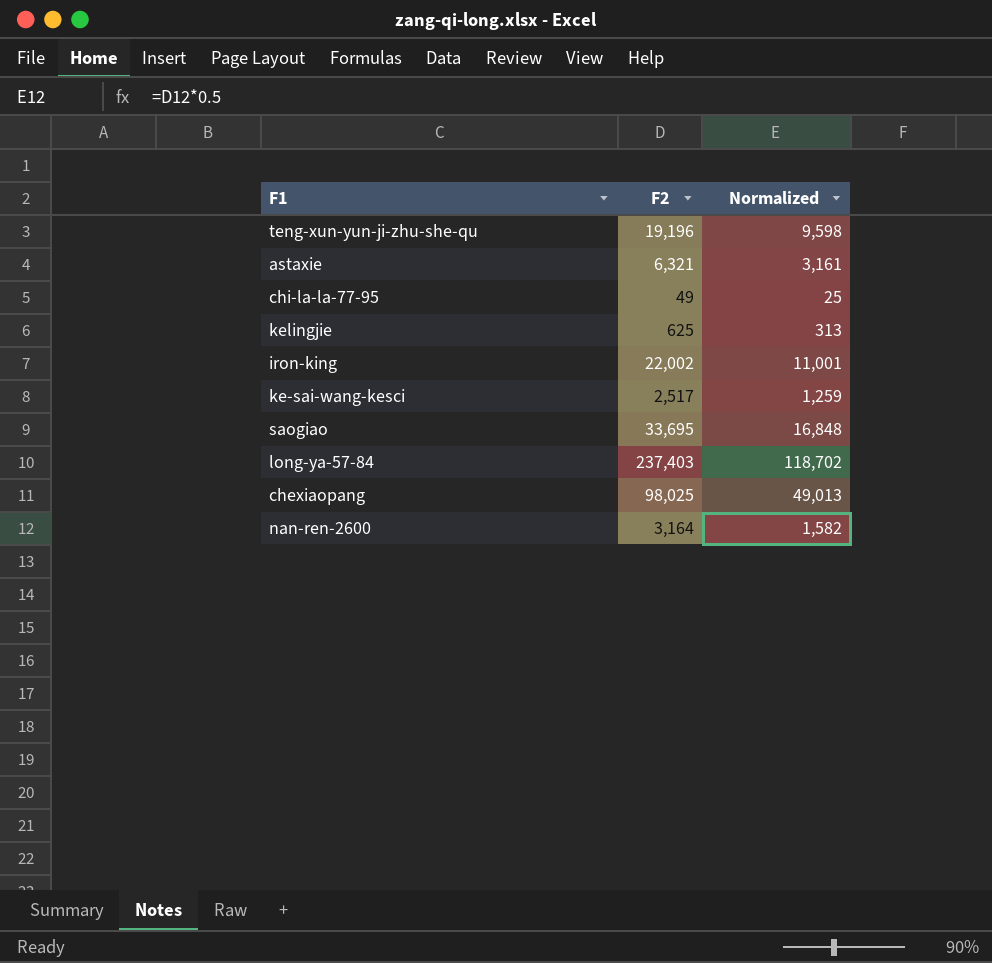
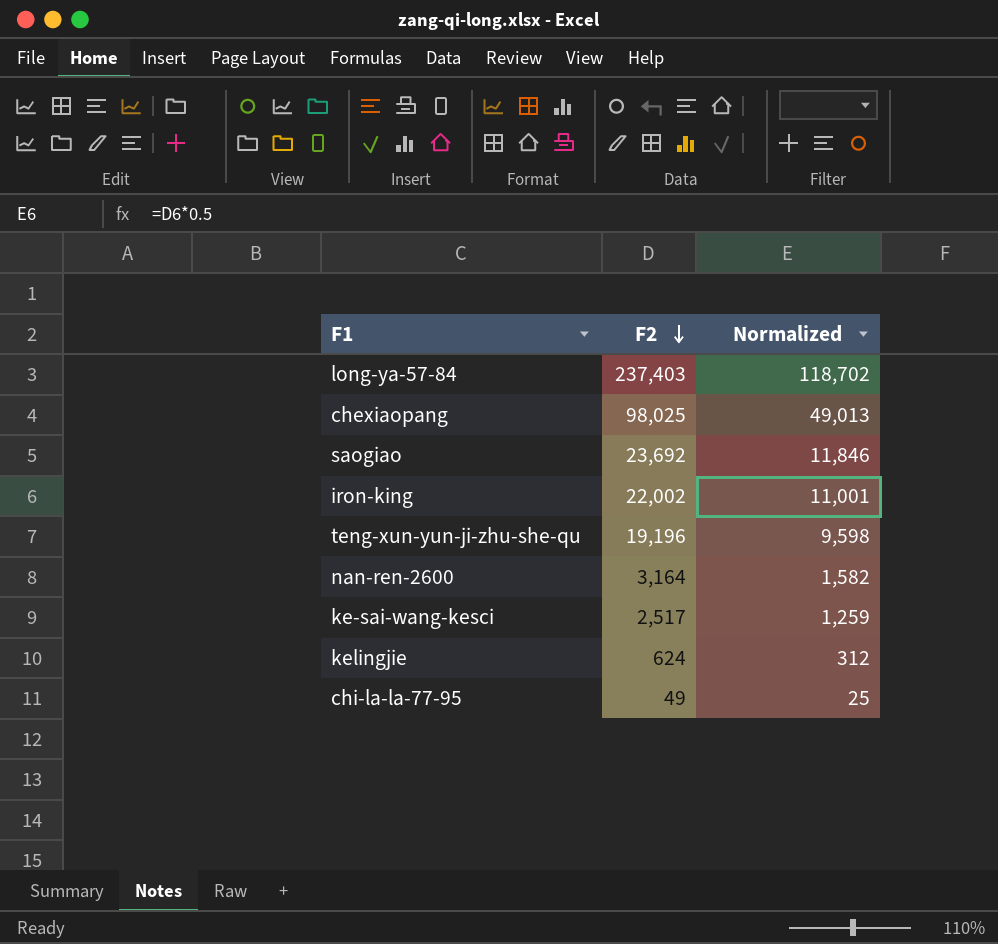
row order: none -> F2 descending
row astaxie: 6,321 | 3,161 -> none
saogiao | F2: 33,695 -> 23,692
saogiao | Normalized: 16,848 -> 11,846
kelingjie | F2: 625 -> 624
kelingjie | Normalized: 313 -> 312

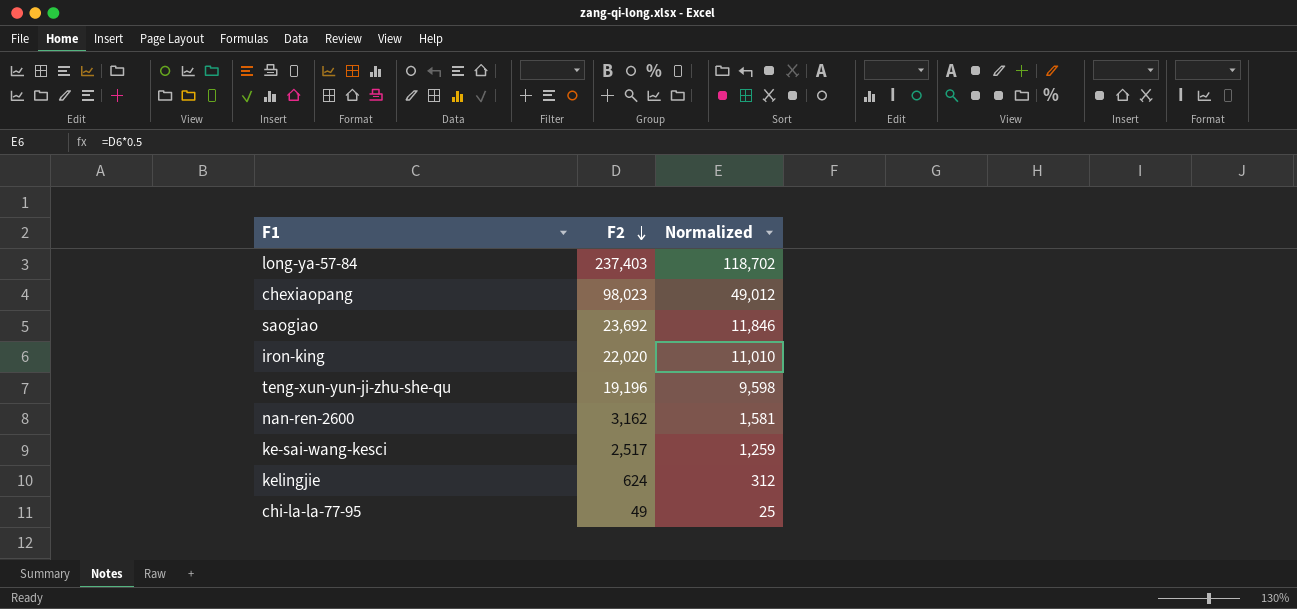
chexiaopang | F2: 98,025 -> 98,023
chexiaopang | Normalized: 49,013 -> 49,012
iron-king | F2: 22,002 -> 22,020
iron-king | Normalized: 11,001 -> 11,010
nan-ren-2600 | F2: 3,164 -> 3,162
nan-ren-2600 | Normalized: 1,582 -> 1,581

